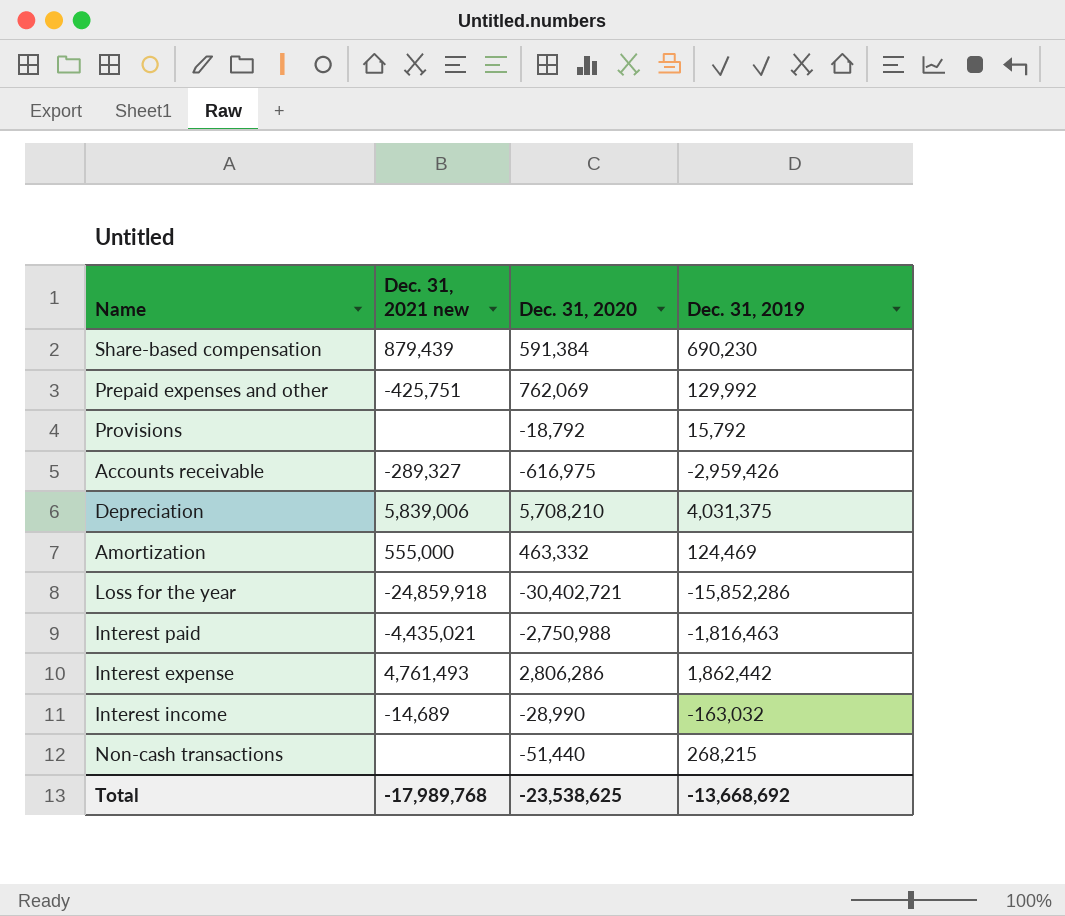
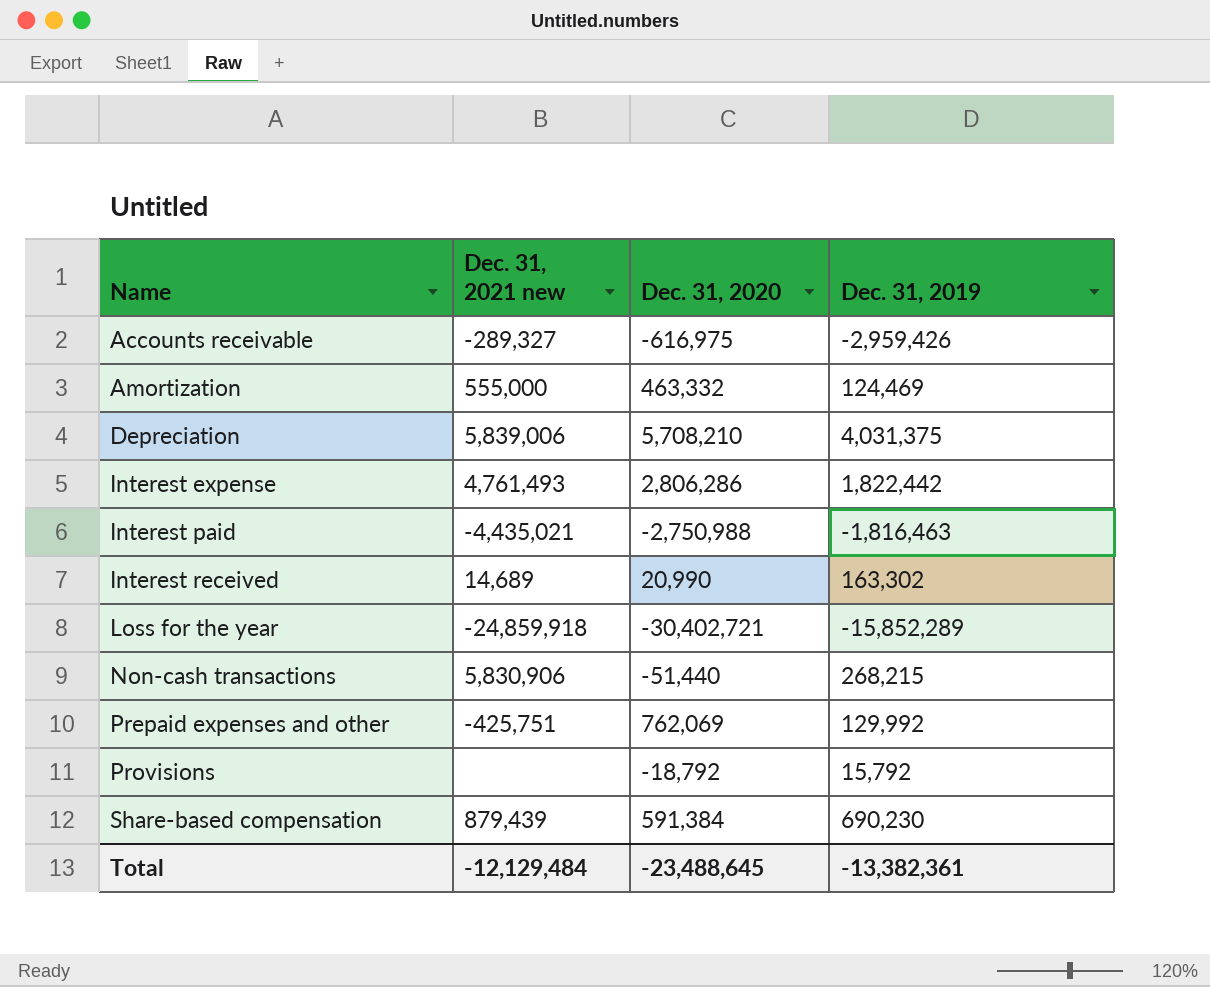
row order: none -> Name ascending
row Interest income: -14,689 | -28,990 | -163,032 -> none
Interest expense | Dec. 31, 2019: 1,862,442 -> 1,822,442
row Interest received: none -> 14,689 | 20,990 | 163,302
Loss for the year | Dec. 31, 2019: -15,852,286 -> -15,852,289
Non-cash transactions | Dec. 31, 2021 new: none -> 5,830,906
Total | Dec. 31, 2021 new: -17,989,768 -> -12,129,484
Total | Dec. 31, 2020: -23,538,625 -> -23,488,645
Total | Dec. 31, 2019: -13,668,692 -> -13,382,361

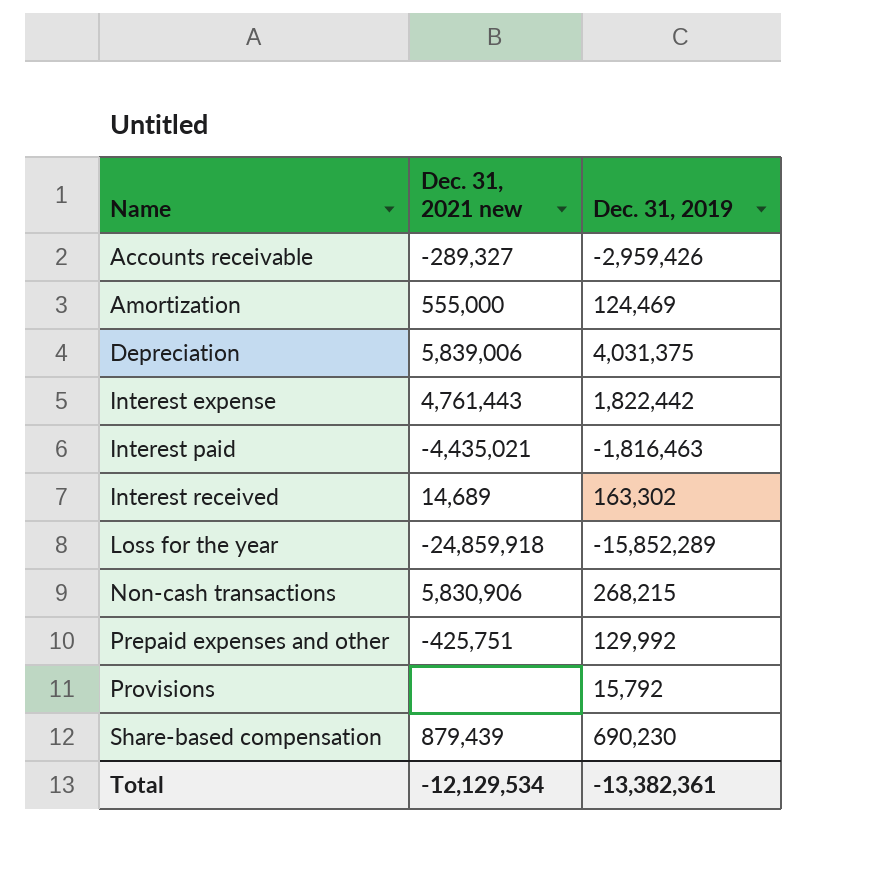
column Dec. 31, 2020 | position: 3 -> none
Interest expense | Dec. 31, 2021 new: 4,761,493 -> 4,761,443
Total | Dec. 31, 2021 new: -12,129,484 -> -12,129,534

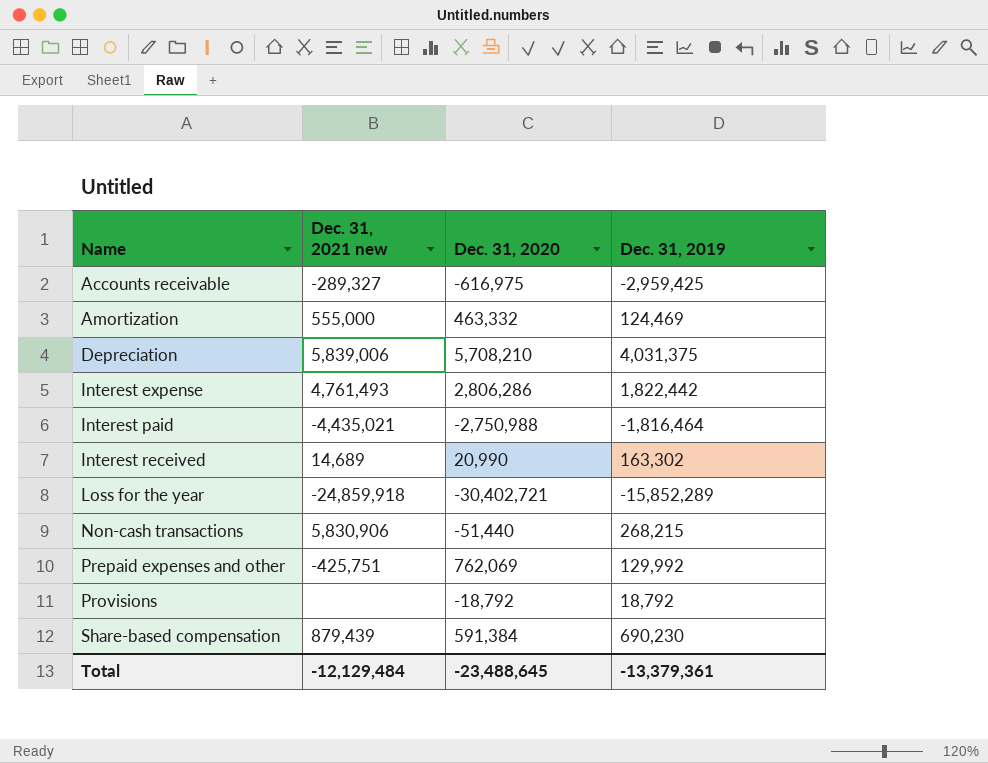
column Dec. 31, 2020 | position: none -> 3
Accounts receivable | Dec. 31, 2019: -2,959,426 -> -2,959,425
Interest expense | Dec. 31, 2021 new: 4,761,443 -> 4,761,493
Interest paid | Dec. 31, 2019: -1,816,463 -> -1,816,464
Provisions | Dec. 31, 2019: 15,792 -> 18,792
Total | Dec. 31, 2021 new: -12,129,534 -> -12,129,484
Total | Dec. 31, 2019: -13,382,361 -> -13,379,361

